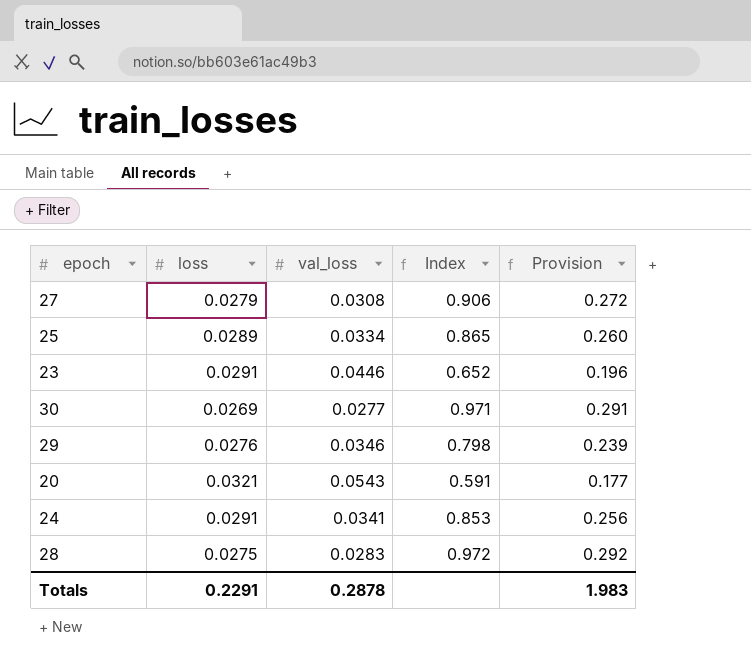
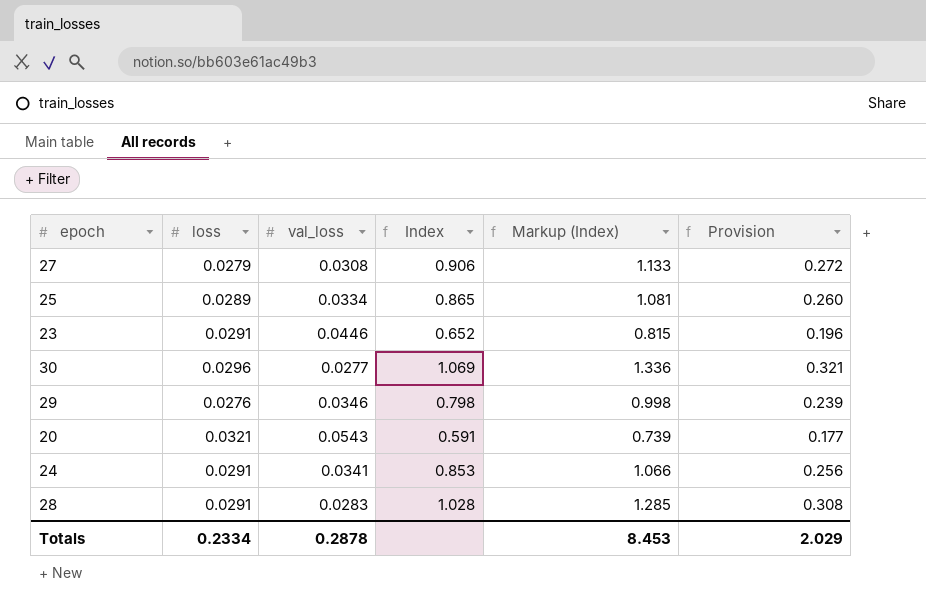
column Markup (Index) | formula: none -> [Index] * 1.25
30 | loss: 0.0269 -> 0.0296
30 | Index: 0.971 -> 1.069
30 | Provision: 0.291 -> 0.321
28 | loss: 0.0275 -> 0.0291
28 | Index: 0.972 -> 1.028
28 | Provision: 0.292 -> 0.308
Totals | loss: 0.2291 -> 0.2334
Totals | Provision: 1.983 -> 2.029

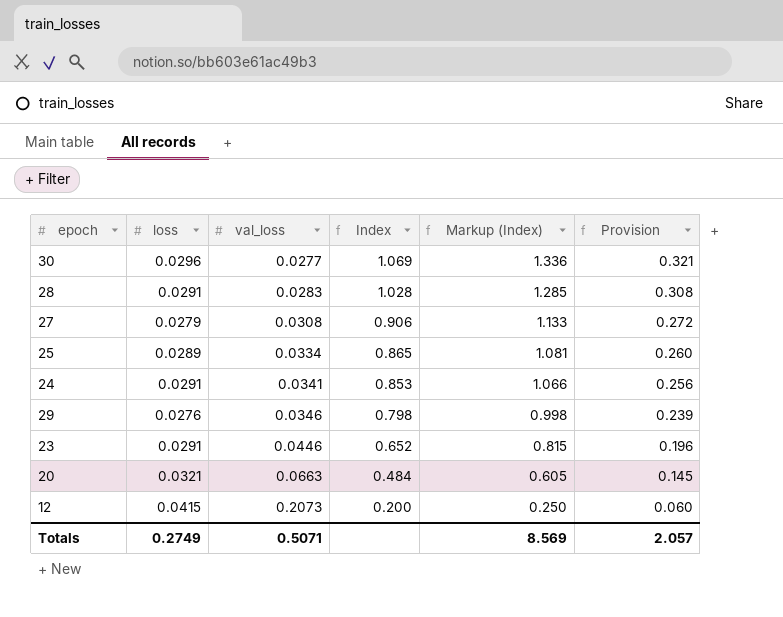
row order: none -> val_loss ascending
20 | val_loss: 0.0543 -> 0.0663
20 | Index: 0.591 -> 0.484
20 | Markup (Index): 0.739 -> 0.605
20 | Provision: 0.177 -> 0.145
row 12: none -> 0.0415 | 0.2073 | 0.200 | 0.250 | 0.060
Totals | loss: 0.2334 -> 0.2749
Totals | val_loss: 0.2878 -> 0.5071
Totals | Markup (Index): 8.453 -> 8.569
Totals | Provision: 2.029 -> 2.057

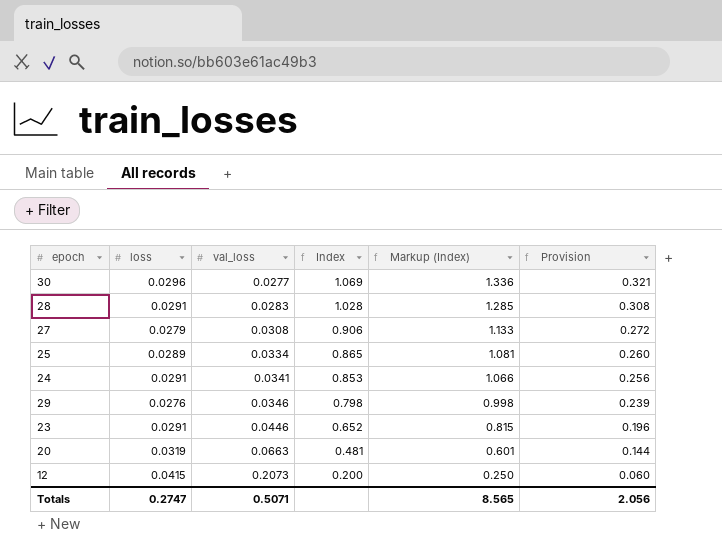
20 | loss: 0.0321 -> 0.0319
20 | Index: 0.484 -> 0.481
20 | Markup (Index): 0.605 -> 0.601
20 | Provision: 0.145 -> 0.144
Totals | loss: 0.2749 -> 0.2747
Totals | Markup (Index): 8.569 -> 8.565
Totals | Provision: 2.057 -> 2.056

